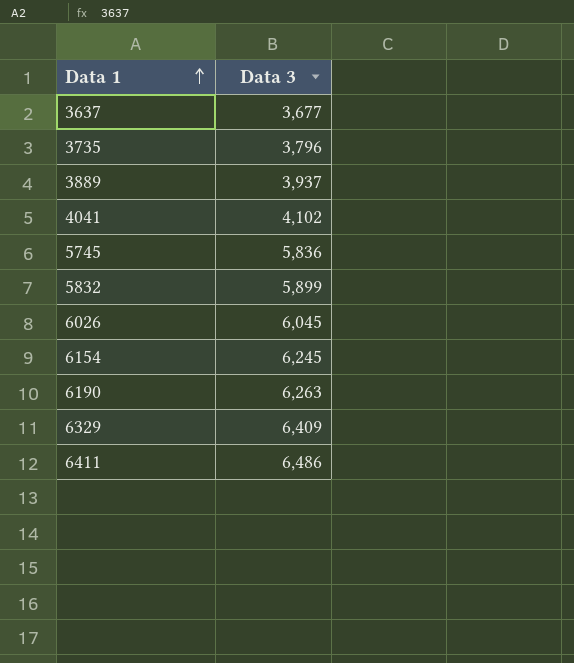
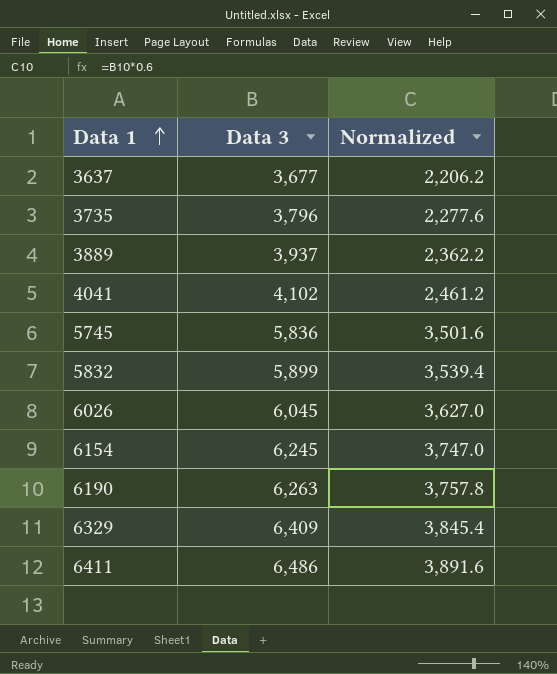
column Normalized | formula: none -> [Data 3] * 0.6

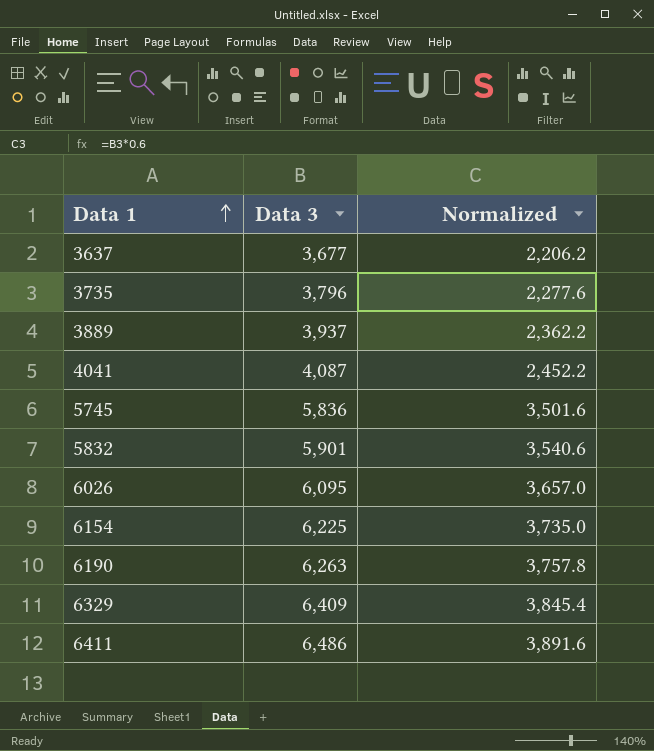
4041 | Data 3: 4,102 -> 4,087
4041 | Normalized: 2,461.2 -> 2,452.2
5832 | Data 3: 5,899 -> 5,901
5832 | Normalized: 3,539.4 -> 3,540.6
6026 | Data 3: 6,045 -> 6,095
6026 | Normalized: 3,627.0 -> 3,657.0
6154 | Data 3: 6,245 -> 6,225
6154 | Normalized: 3,747.0 -> 3,735.0

